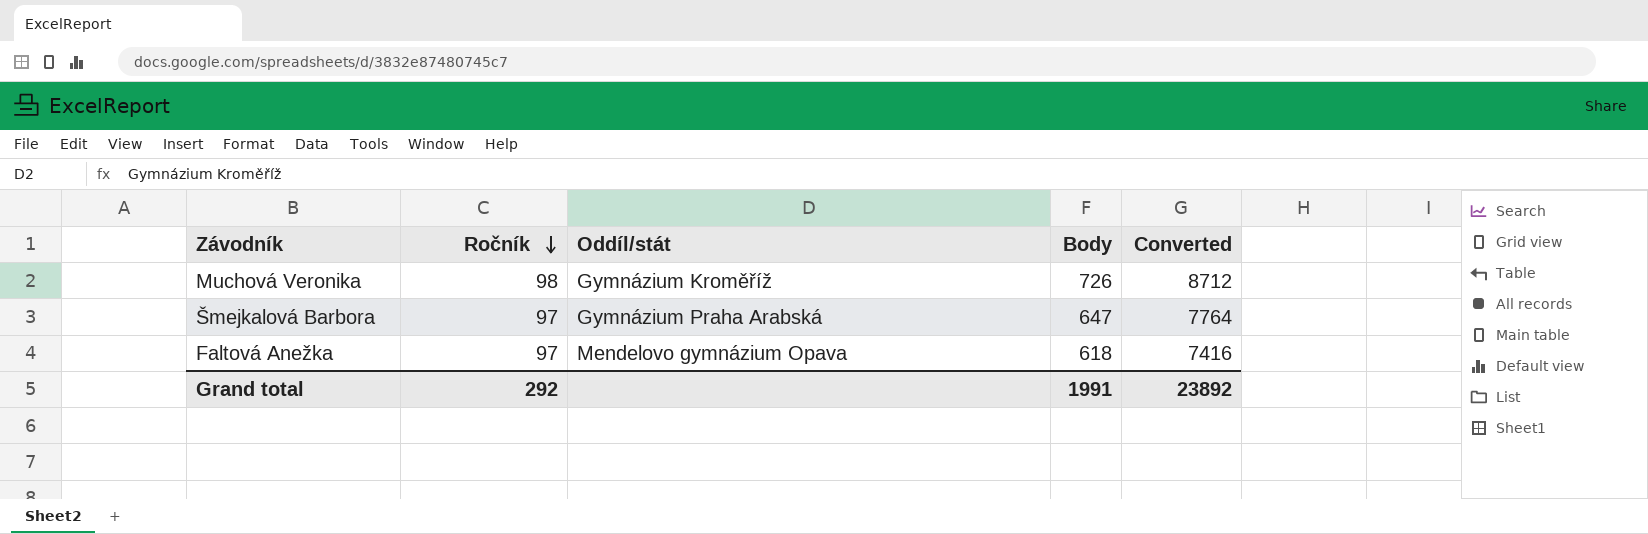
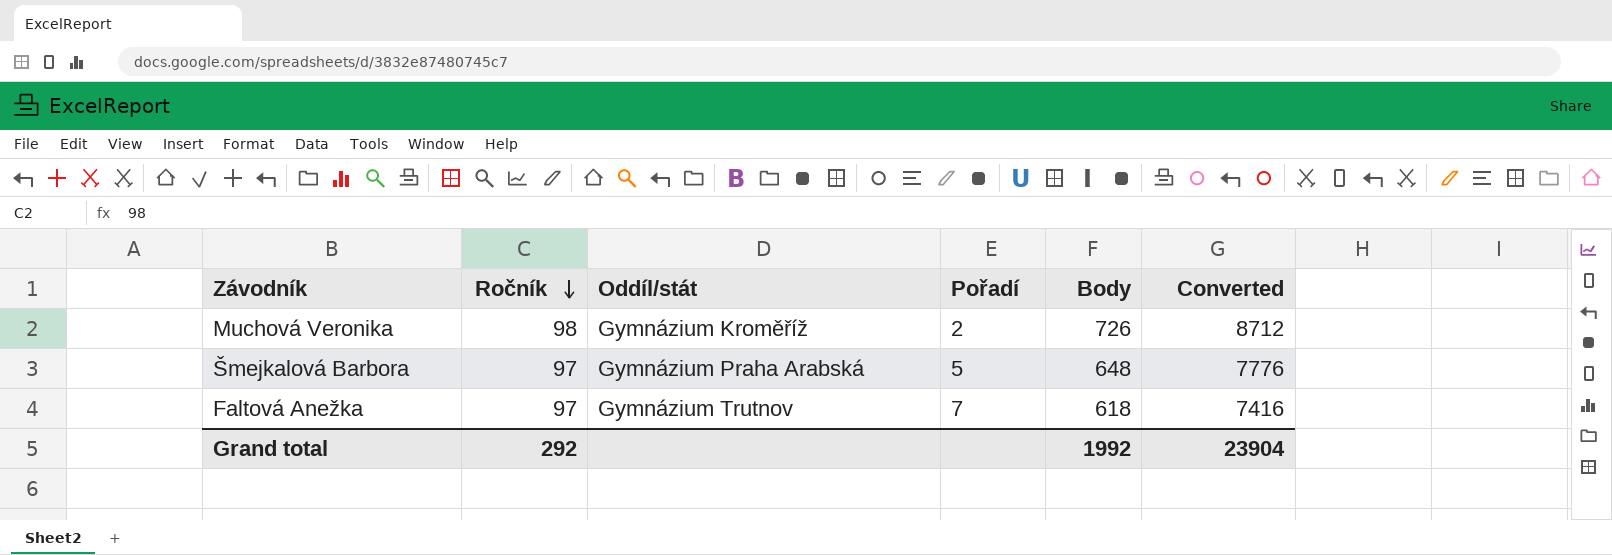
column Pořadí | position: none -> 4
Šmejkalová Barbora | Body: 647 -> 648
Šmejkalová Barbora | Converted: 7764 -> 7776
Faltová Anežka | Oddíl/stát: Mendelovo gymnázium Opava -> Gymnázium Trutnov
Grand total | Body: 1991 -> 1992
Grand total | Converted: 23892 -> 23904

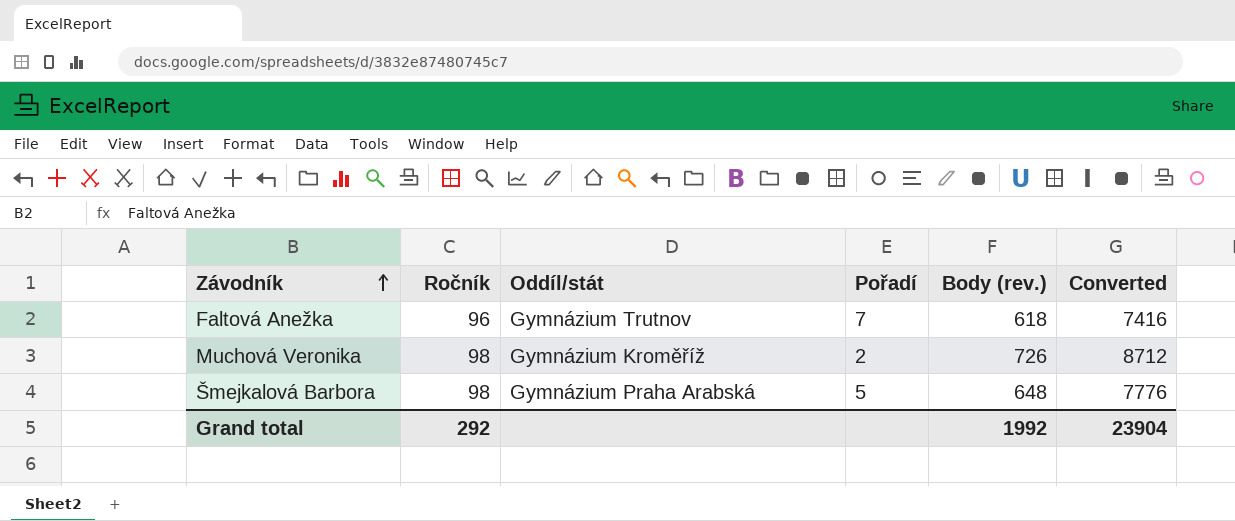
row order: Ročník descending -> Závodník ascending
column name: Body -> Body (rev.)
Faltová Anežka | Ročník: 97 -> 96
Šmejkalová Barbora | Ročník: 97 -> 98

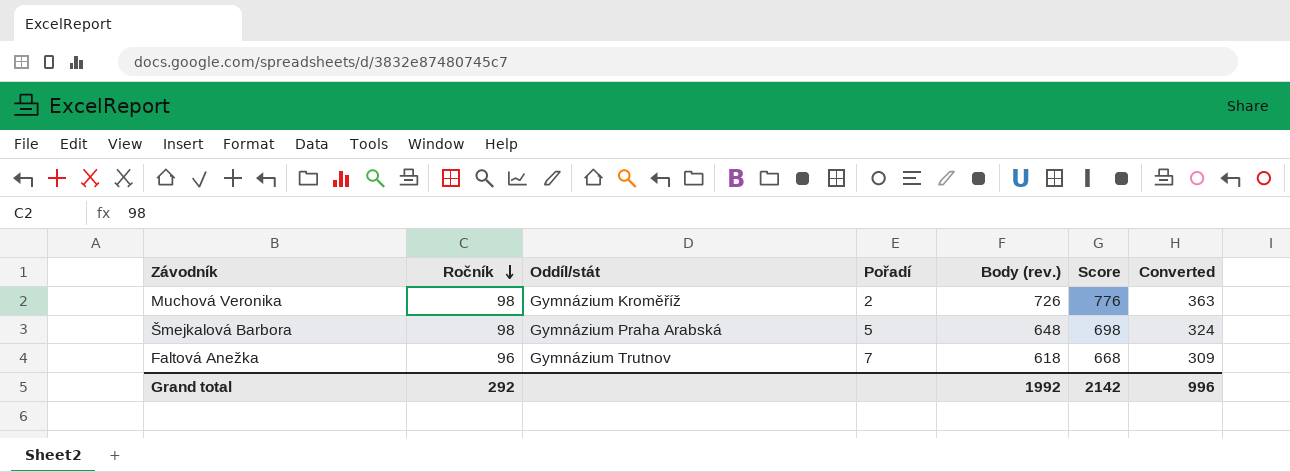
row order: Závodník ascending -> Ročník descending
column Score | formula: none -> [Body (rev.)] + 50
column Converted | formula: [Body (rev.)] * 12 -> [Body (rev.)] * 0.5
Grand total | Converted: 23904 -> 996

